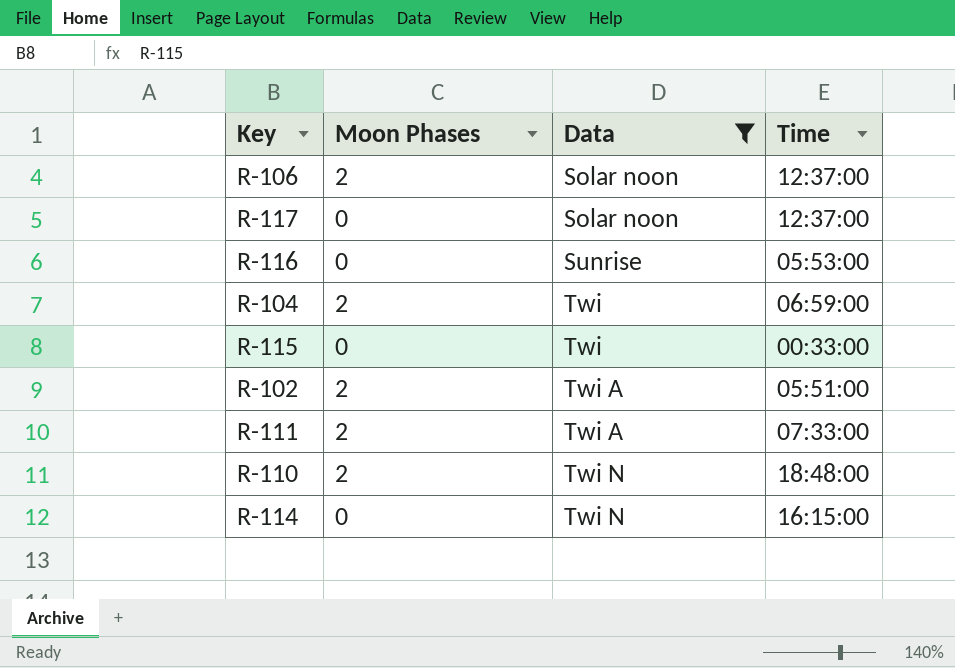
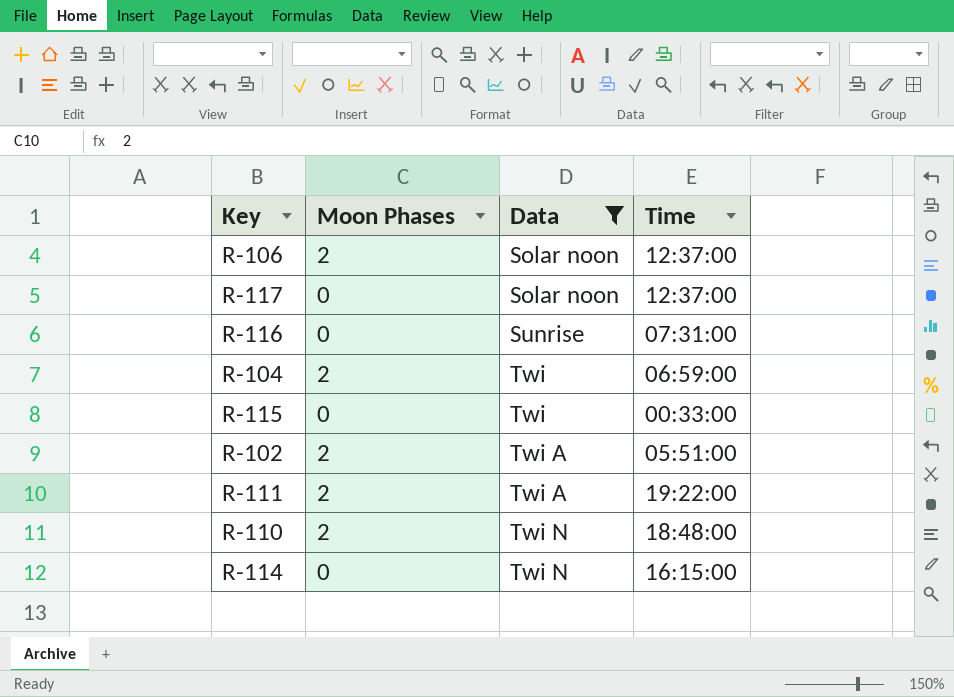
R-116 | Time: 05:53:00 -> 07:31:00
R-111 | Time: 07:33:00 -> 19:22:00

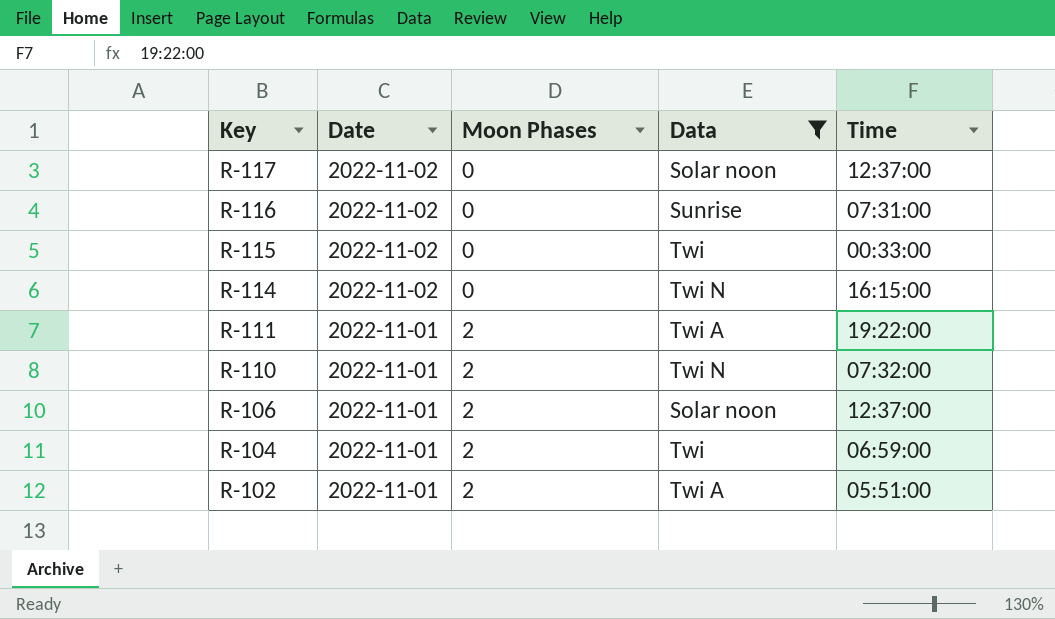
row order: Data ascending -> Key descending
column Date | position: none -> 2
R-110 | Time: 18:48:00 -> 07:32:00

